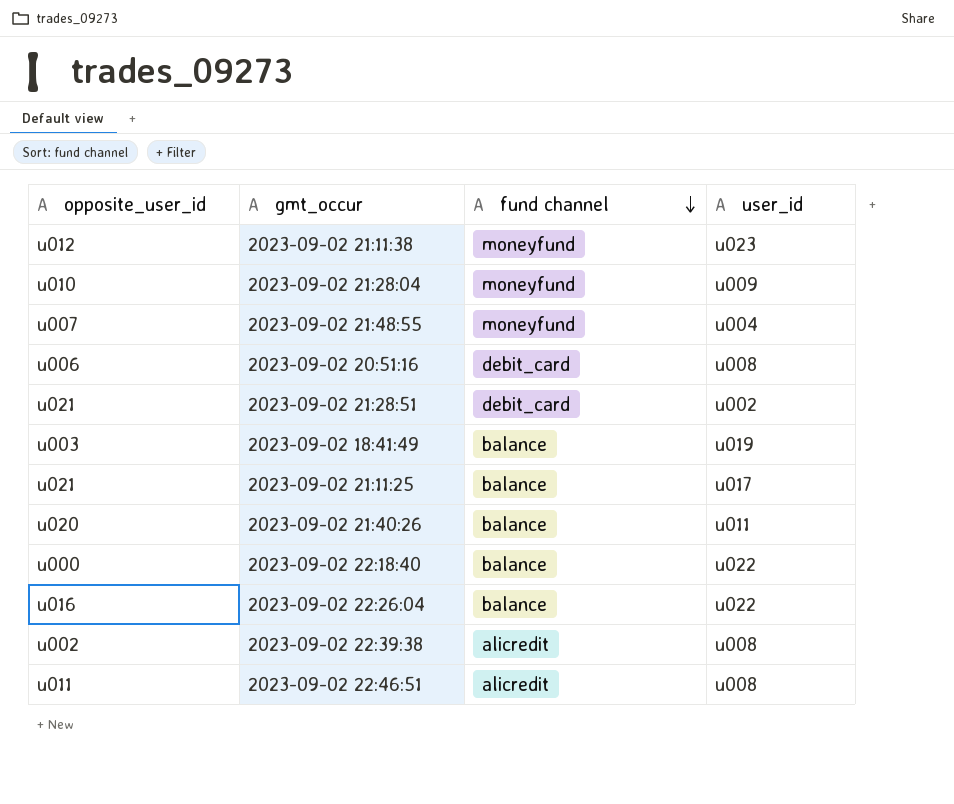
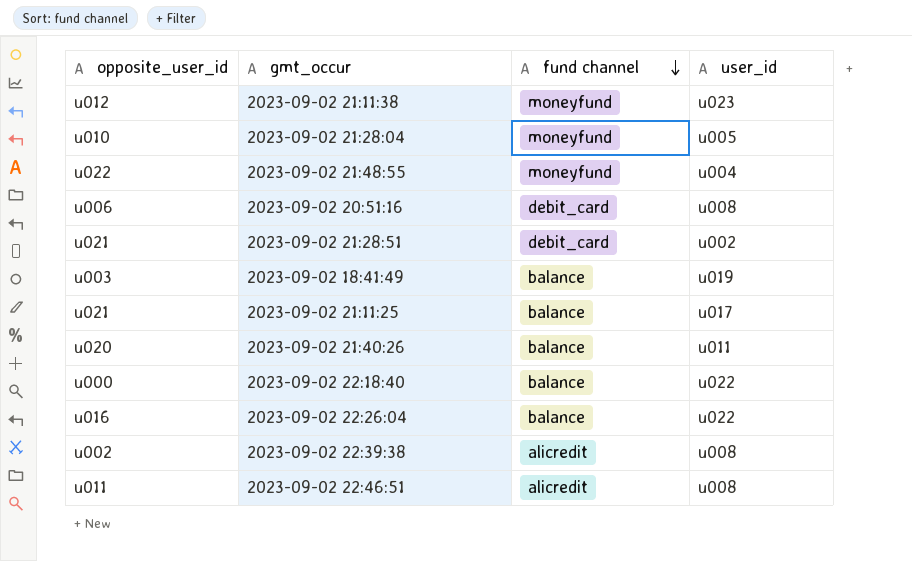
2023-09-02 21:28:04 | user_id: u009 -> u005
2023-09-02 21:48:55 | opposite_user_id: u007 -> u022

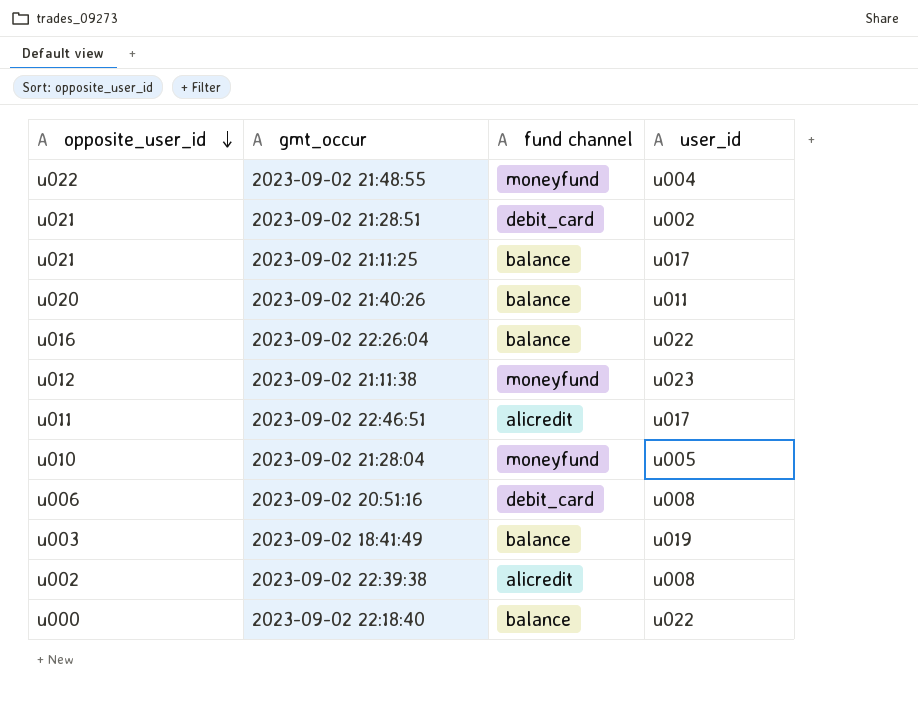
row order: fund channel descending -> opposite_user_id descending
2023-09-02 22:46:51 | user_id: u008 -> u017

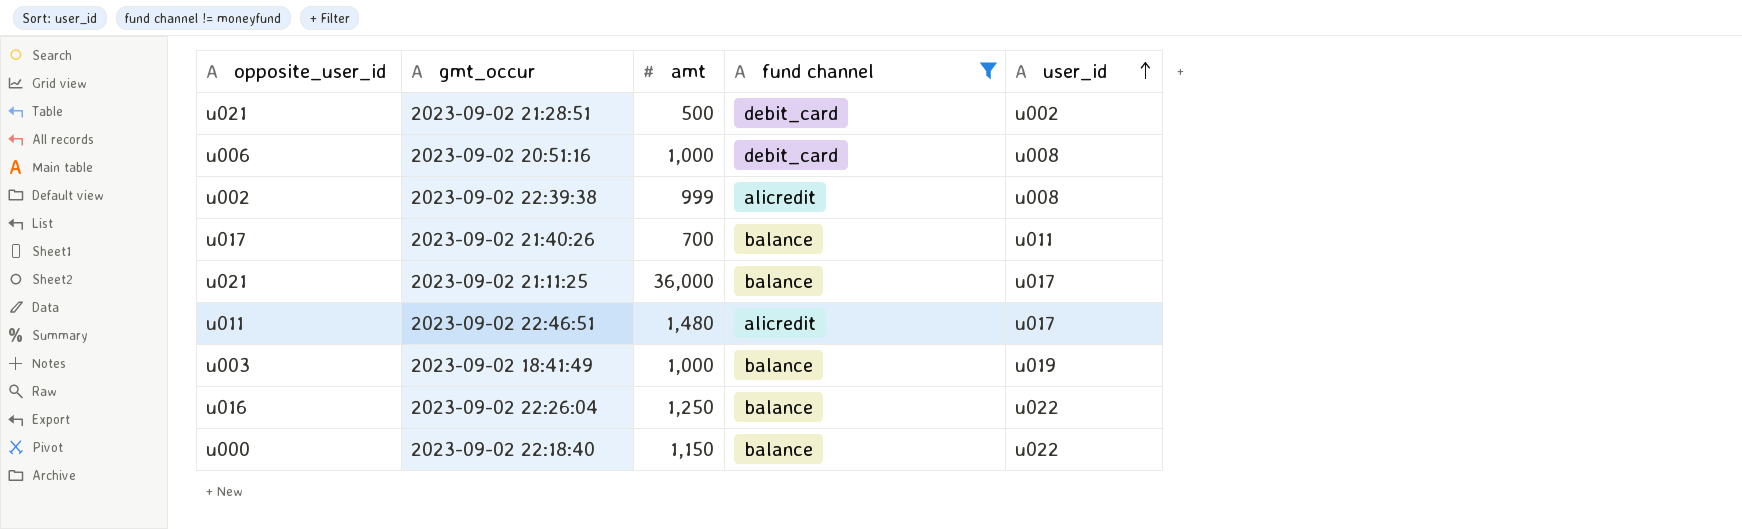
filter: none -> fund channel != moneyfund
row order: opposite_user_id descending -> user_id ascending
column amt | position: none -> 3
2023-09-02 21:40:26 | opposite_user_id: u020 -> u017

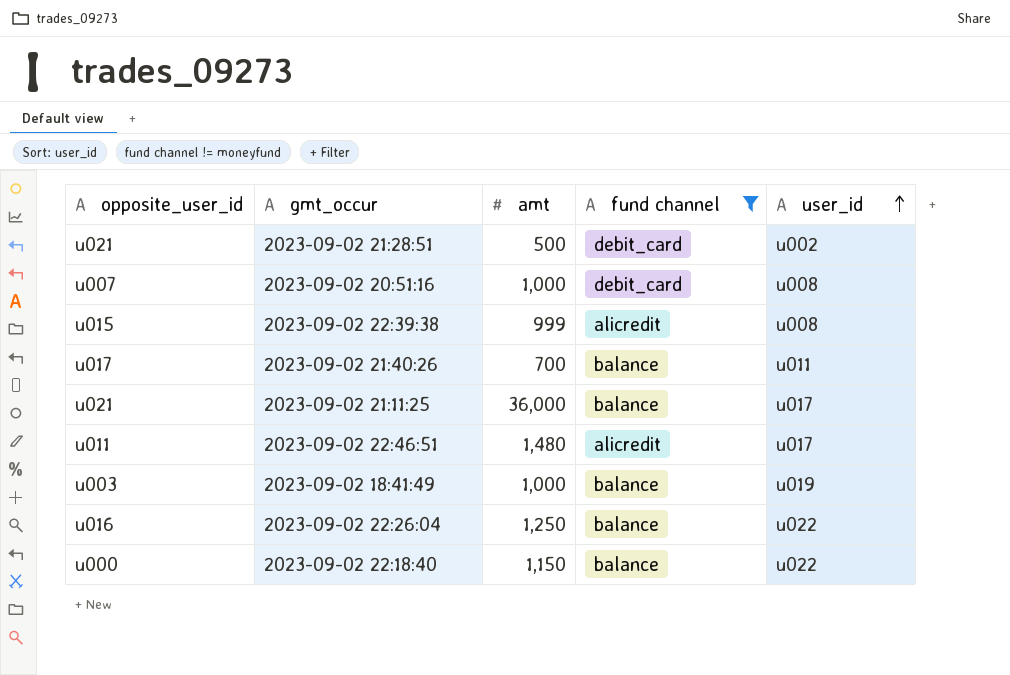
2023-09-02 20:51:16 | opposite_user_id: u006 -> u007
2023-09-02 22:39:38 | opposite_user_id: u002 -> u015

